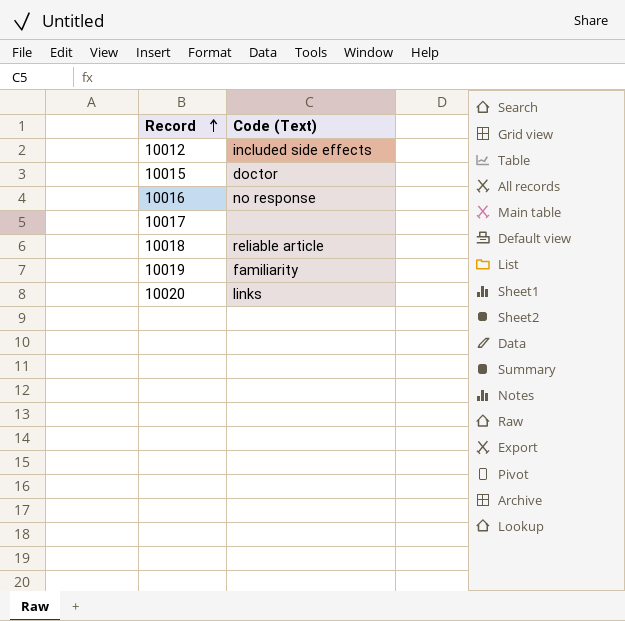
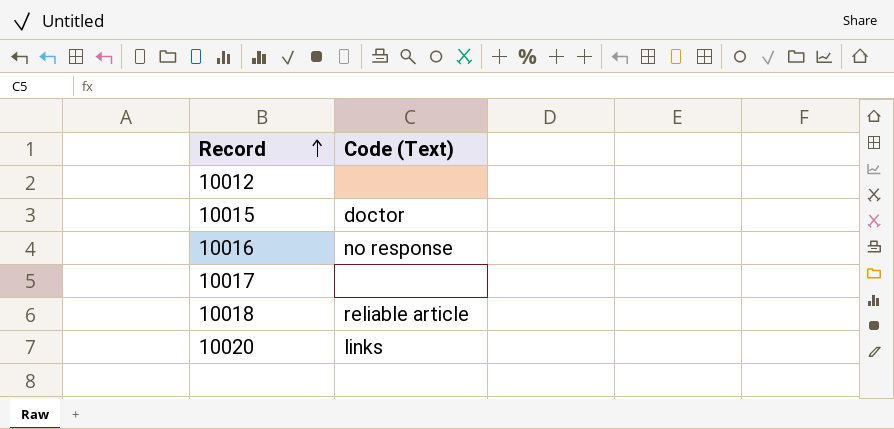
row 10019: familiarity -> none
10012 | Code (Text): included side effects -> none

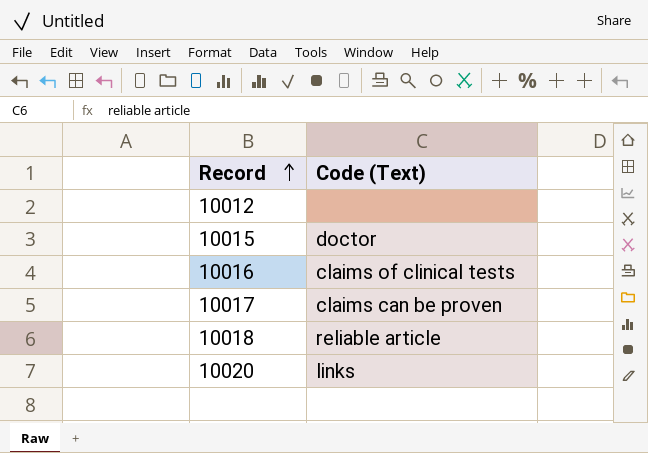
10016 | Code (Text): no response -> claims of clinical tests
10017 | Code (Text): none -> claims can be proven

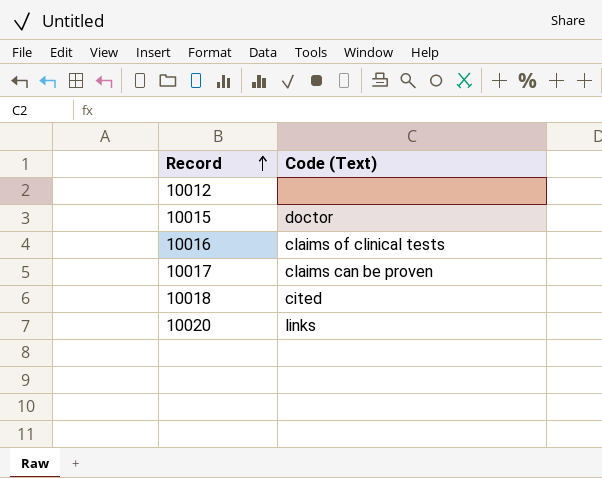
10018 | Code (Text): reliable article -> cited

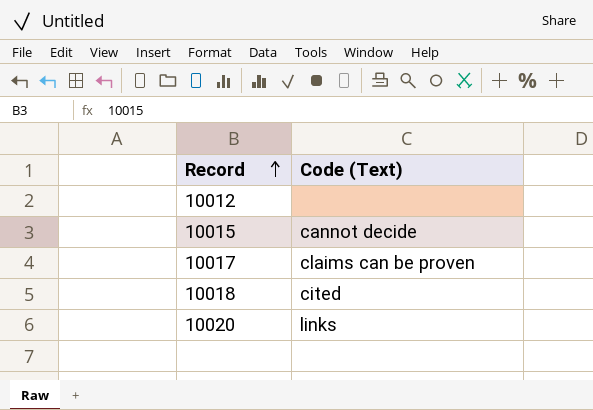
row 10016: claims of clinical tests -> none
10015 | Code (Text): doctor -> cannot decide

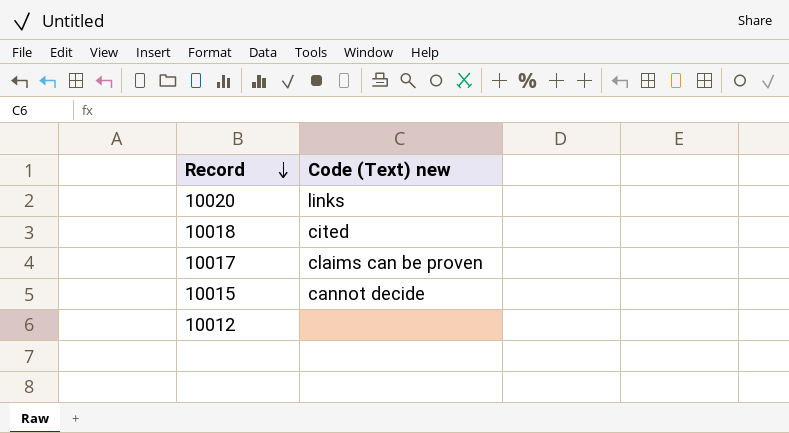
row order: Record ascending -> Record descending
column name: Code (Text) -> Code (Text) new

